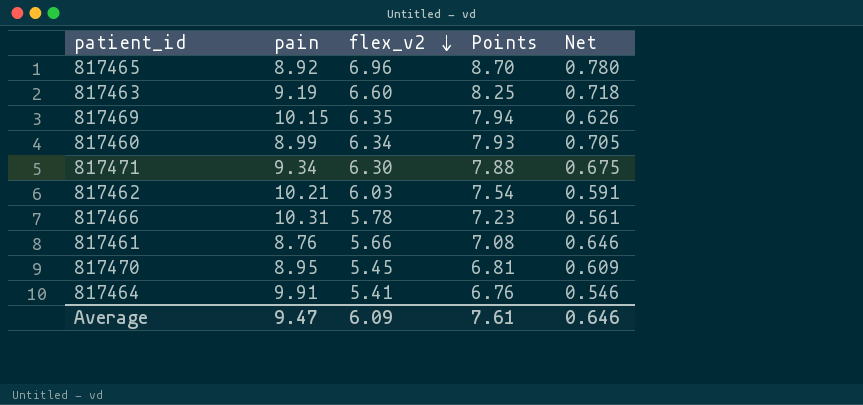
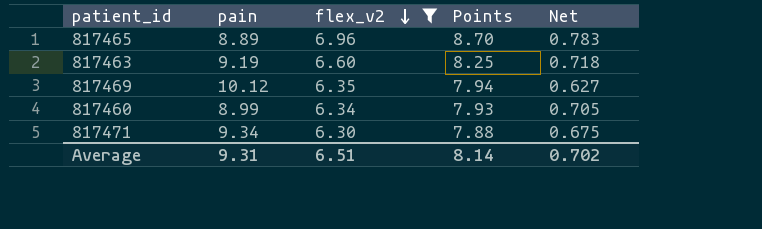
filter: none -> flex_v2 >= 6.30
817465 | pain: 8.92 -> 8.89
817465 | Net: 0.780 -> 0.783
817469 | pain: 10.15 -> 10.12
817469 | Net: 0.626 -> 0.627
Average | pain: 9.47 -> 9.31
Average | flex_v2: 6.09 -> 6.51
Average | Points: 7.61 -> 8.14
Average | Net: 0.646 -> 0.702

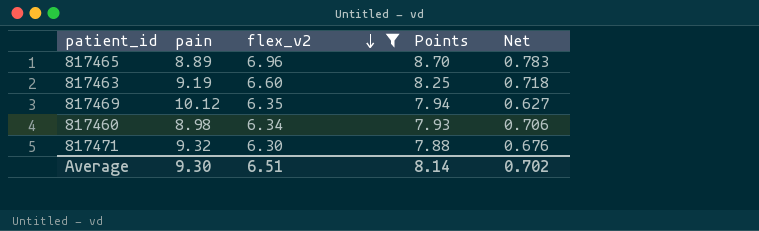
817460 | pain: 8.99 -> 8.98
817460 | Net: 0.705 -> 0.706
817471 | pain: 9.34 -> 9.32
817471 | Net: 0.675 -> 0.676
Average | pain: 9.31 -> 9.30

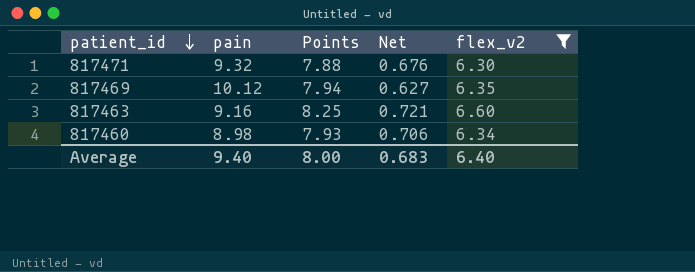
row order: flex_v2 descending -> patient_id descending
column flex_v2 | position: 3 -> 5
row 817465: 8.89 | 6.96 | 8.70 | 0.783 -> none
817463 | pain: 9.19 -> 9.16
817463 | Net: 0.718 -> 0.721
Average | pain: 9.30 -> 9.40
Average | Points: 8.14 -> 8.00
Average | Net: 0.702 -> 0.683
Average | flex_v2: 6.51 -> 6.40

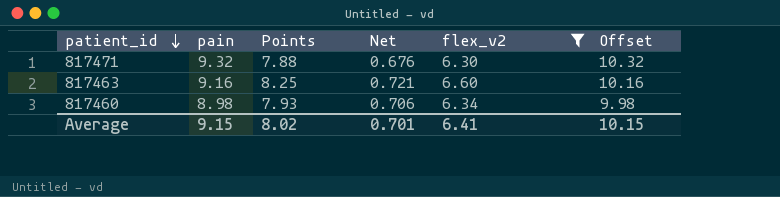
column Offset | formula: none -> [pain] + 1
row 817469: 10.12 | 7.94 | 0.627 | 6.35 -> none
Average | pain: 9.40 -> 9.15
Average | Points: 8.00 -> 8.02
Average | Net: 0.683 -> 0.701
Average | flex_v2: 6.40 -> 6.41

